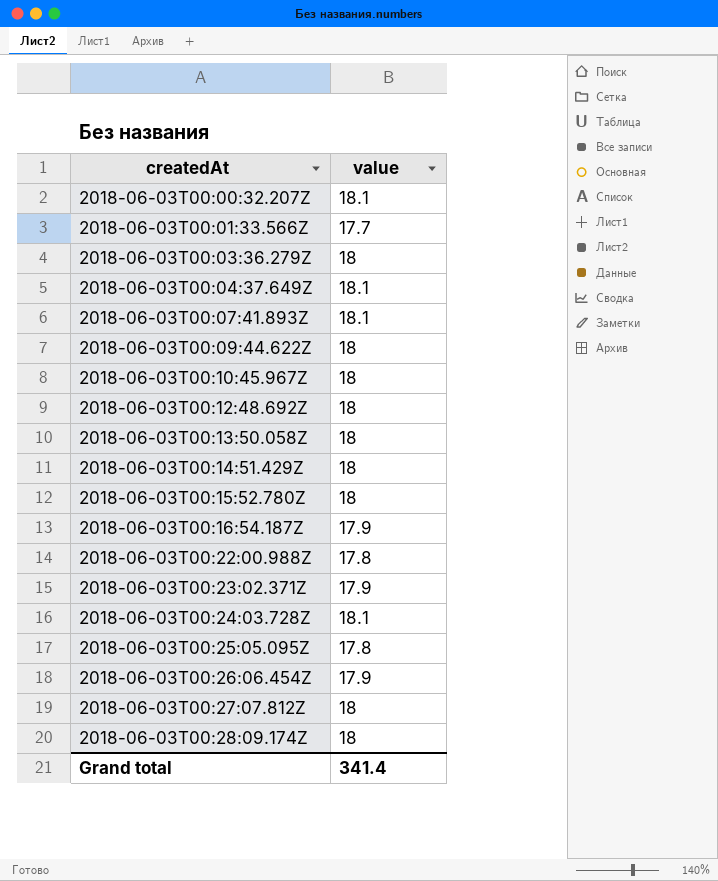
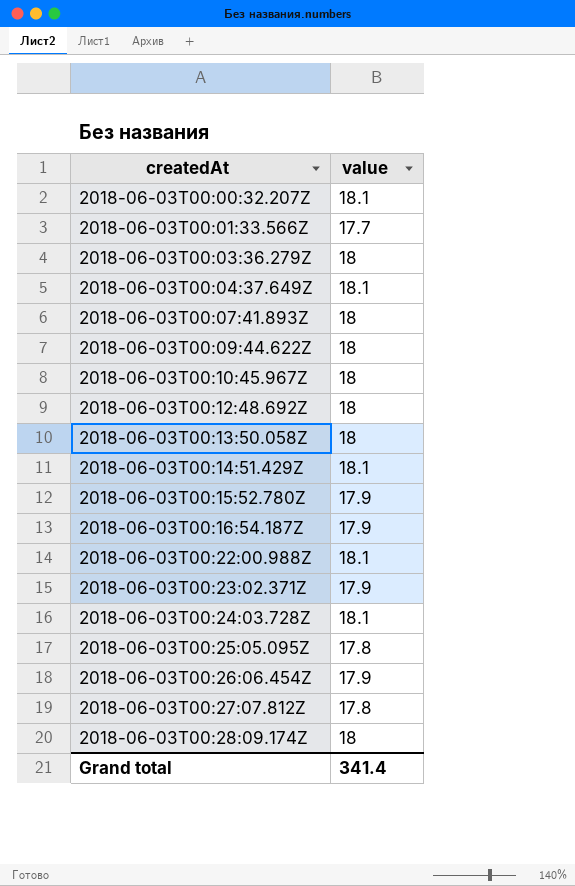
2018-06-03T00:07:41.893Z | value: 18.1 -> 18
2018-06-03T00:14:51.429Z | value: 18 -> 18.1
2018-06-03T00:15:52.780Z | value: 18 -> 17.9
2018-06-03T00:22:00.988Z | value: 17.8 -> 18.1
2018-06-03T00:27:07.812Z | value: 18 -> 17.8

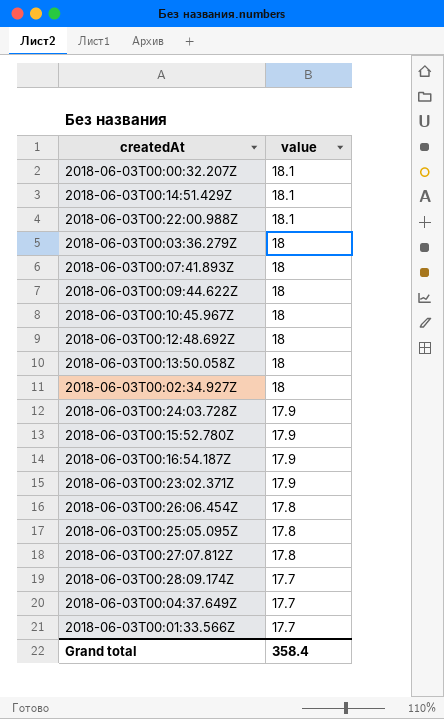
row order: createdAt ascending -> value descending
row 2018-06-03T00:02:34.927Z: none -> 18
2018-06-03T00:24:03.728Z | value: 18.1 -> 17.9
2018-06-03T00:26:06.454Z | value: 17.9 -> 17.8
2018-06-03T00:28:09.174Z | value: 18 -> 17.7
2018-06-03T00:04:37.649Z | value: 18.1 -> 17.7
Grand total | value: 341.4 -> 358.4

